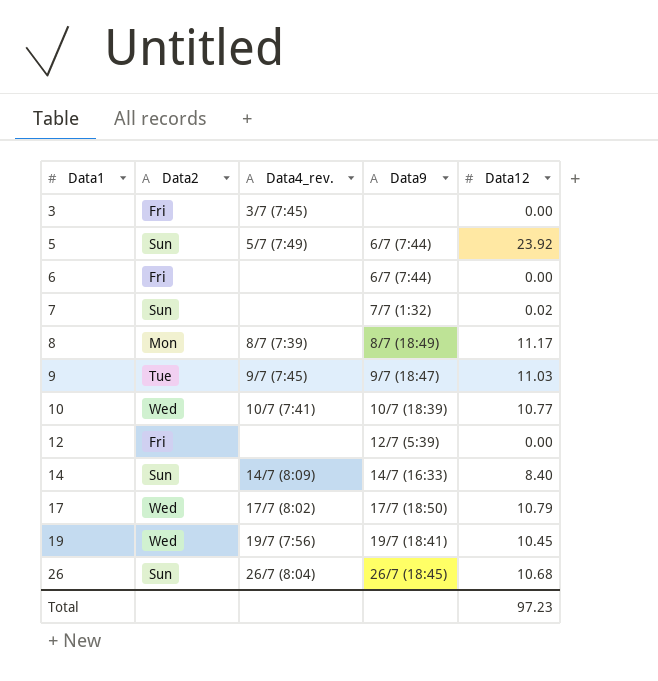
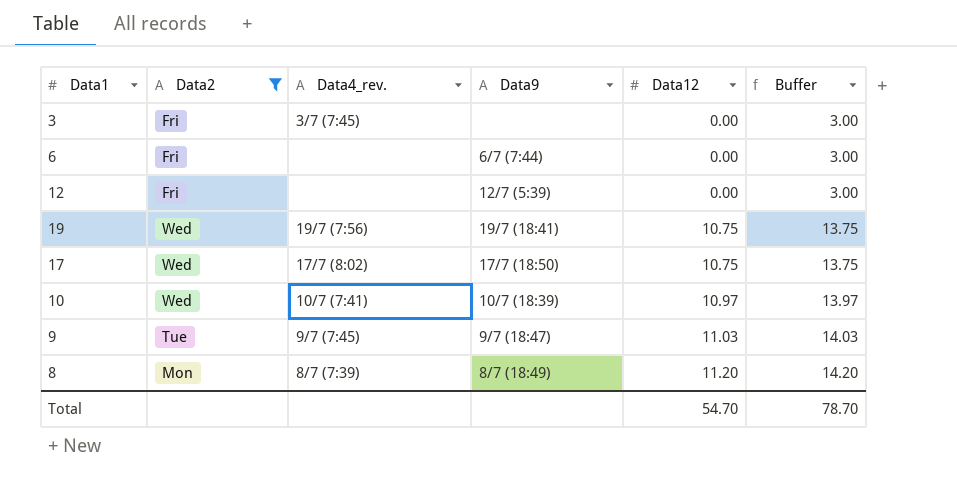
filter: none -> Data2 != Sun
row order: Data1 ascending -> Data12 ascending
column Buffer | formula: none -> [Data12] + 3
19 | Data12: 10.45 -> 10.75
17 | Data12: 10.79 -> 10.75
10 | Data12: 10.77 -> 10.97
8 | Data12: 11.17 -> 11.20
Total | Data12: 97.23 -> 54.70

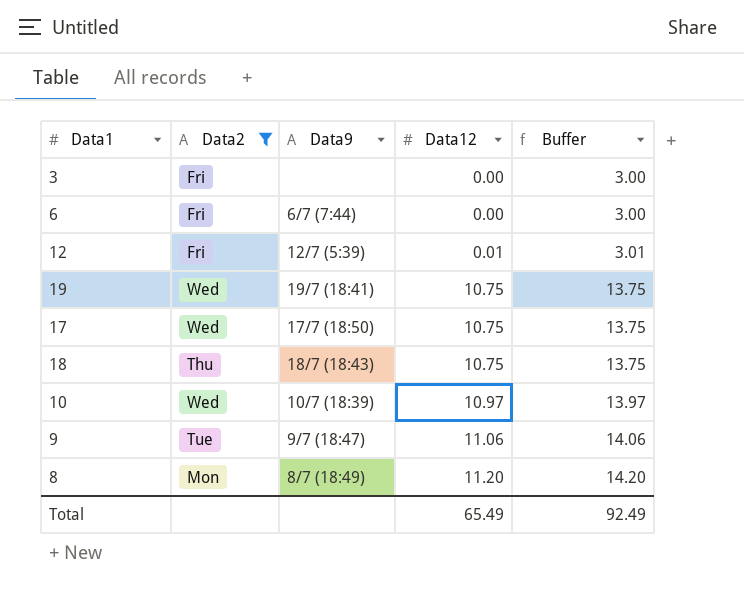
column Data4_rev. | position: 3 -> none
12 | Data12: 0.00 -> 0.01
12 | Buffer: 3.00 -> 3.01
row 18: none -> Thu | 18/7 (18:43) | 10.75 | 13.75
9 | Data12: 11.03 -> 11.06
9 | Buffer: 14.03 -> 14.06
Total | Data12: 54.70 -> 65.49
Total | Buffer: 78.70 -> 92.49

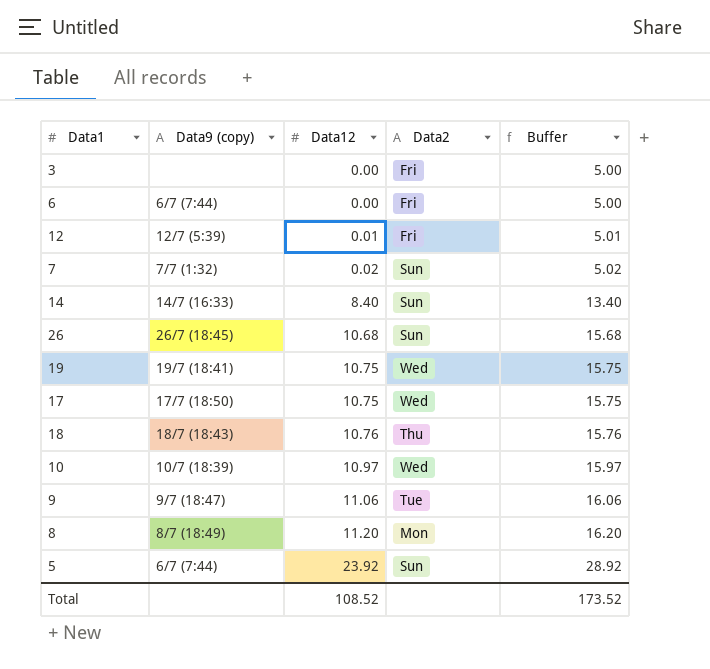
filter: Data2 != Sun -> none
column name: Data9 -> Data9 (copy)
column Data2 | position: 2 -> 4
column Buffer | formula: [Data12] + 3 -> [Data12] + 5
18 | Data12: 10.75 -> 10.76
Total | Data12: 65.49 -> 108.52
Total | Buffer: 92.49 -> 173.52

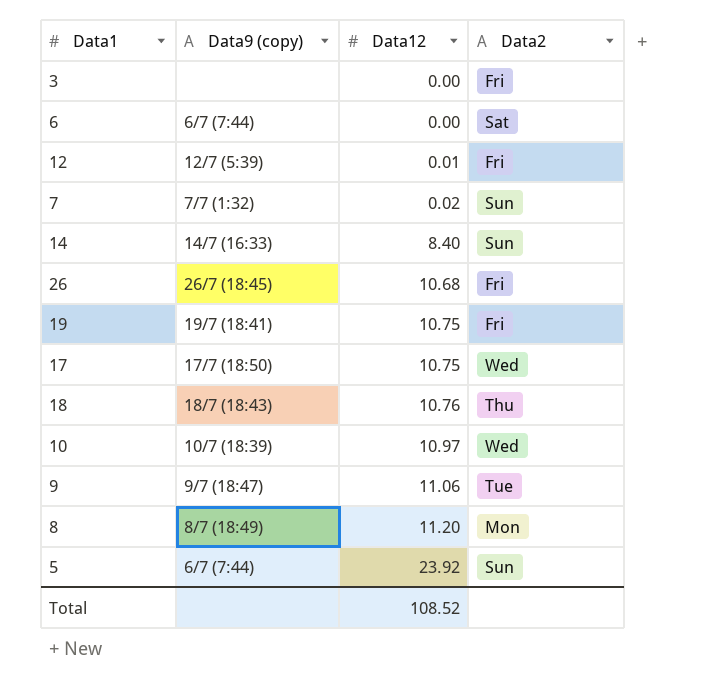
column Buffer | formula: [Data12] + 5 -> none
6 | Data2: Fri -> Sat
26 | Data2: Sun -> Fri
19 | Data2: Wed -> Fri

